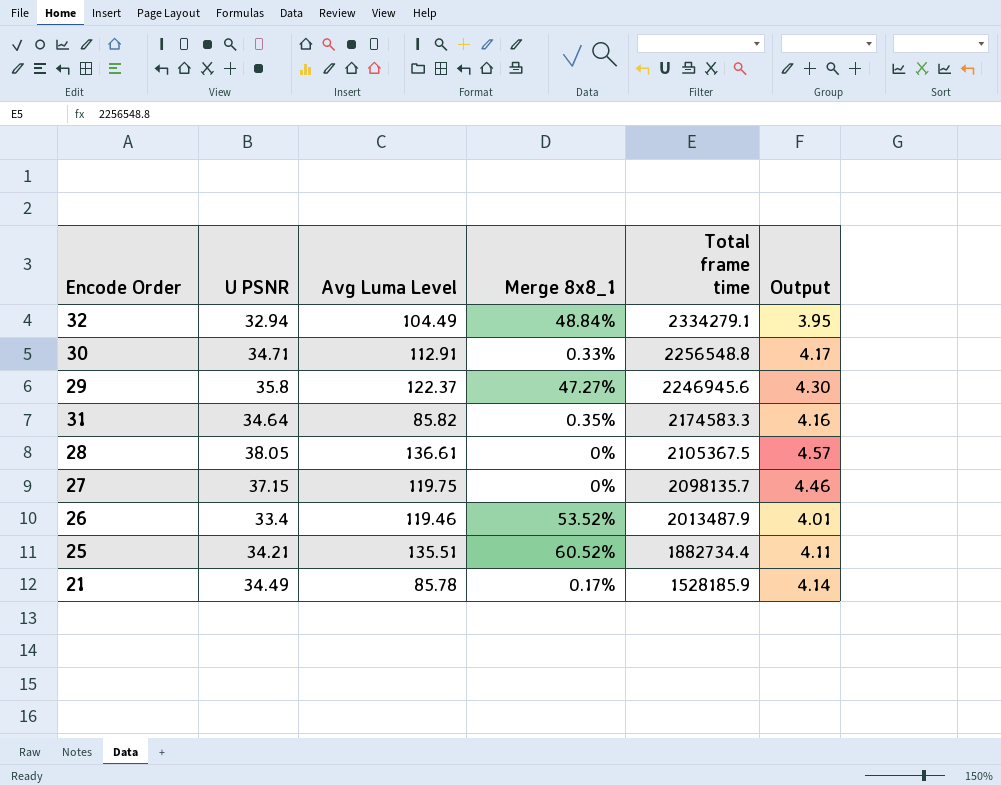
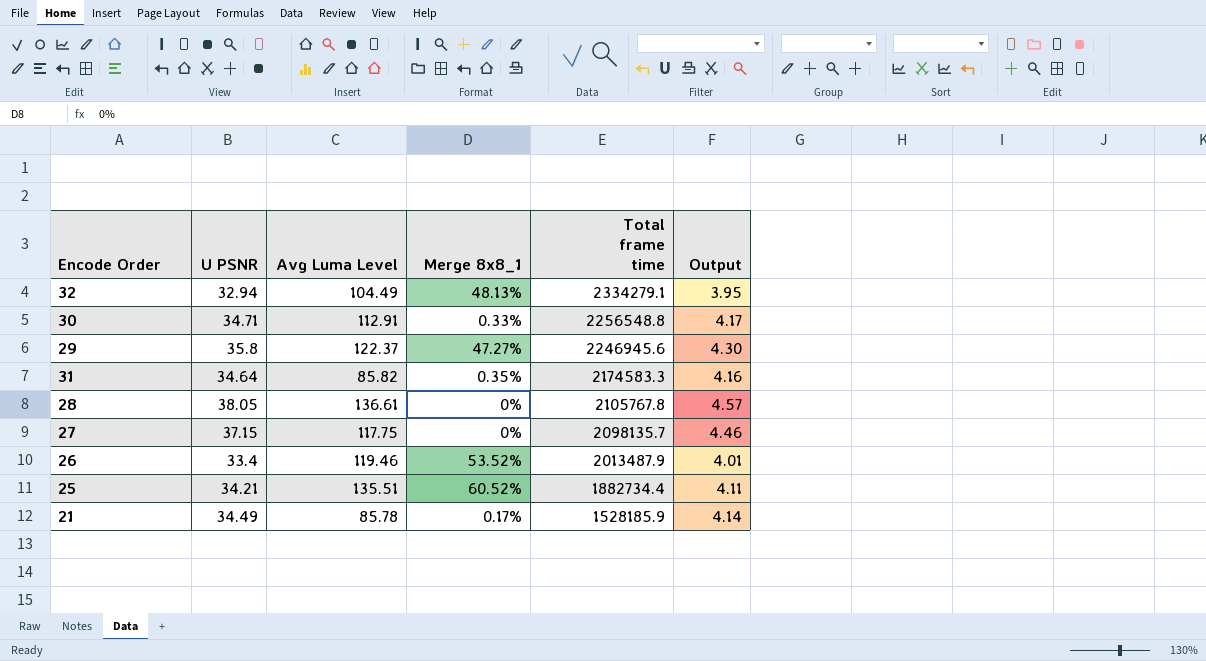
32 | Merge 8x8_1: 48.84% -> 48.13%
28 | Total frame time: 2105367.5 -> 2105767.8
27 | Avg Luma Level: 119.75 -> 117.75

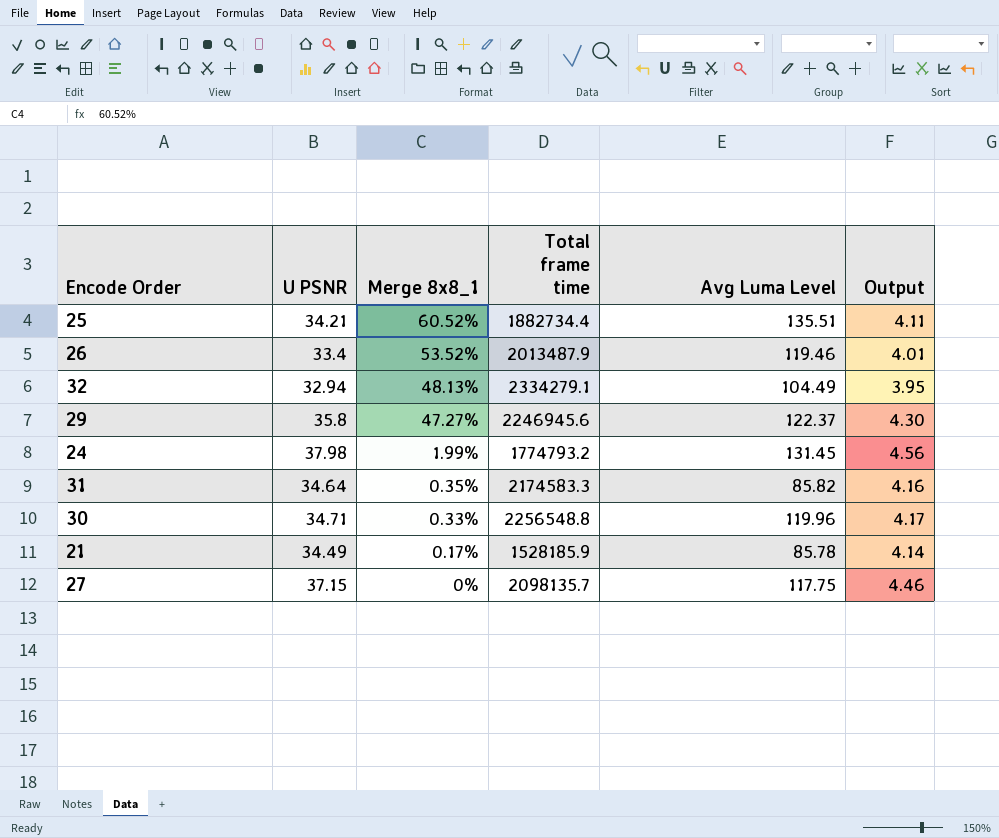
row order: Total frame time descending -> Merge 8x8_1 descending
column Avg Luma Level | position: 3 -> 5
row 28: 38.05 | 136.61 | 0% | 2105767.8 | 4.57 -> none
row 24: none -> 37.98 | 1.99% | 1774793.2 | 131.45 | 4.56
30 | Avg Luma Level: 112.91 -> 119.96

